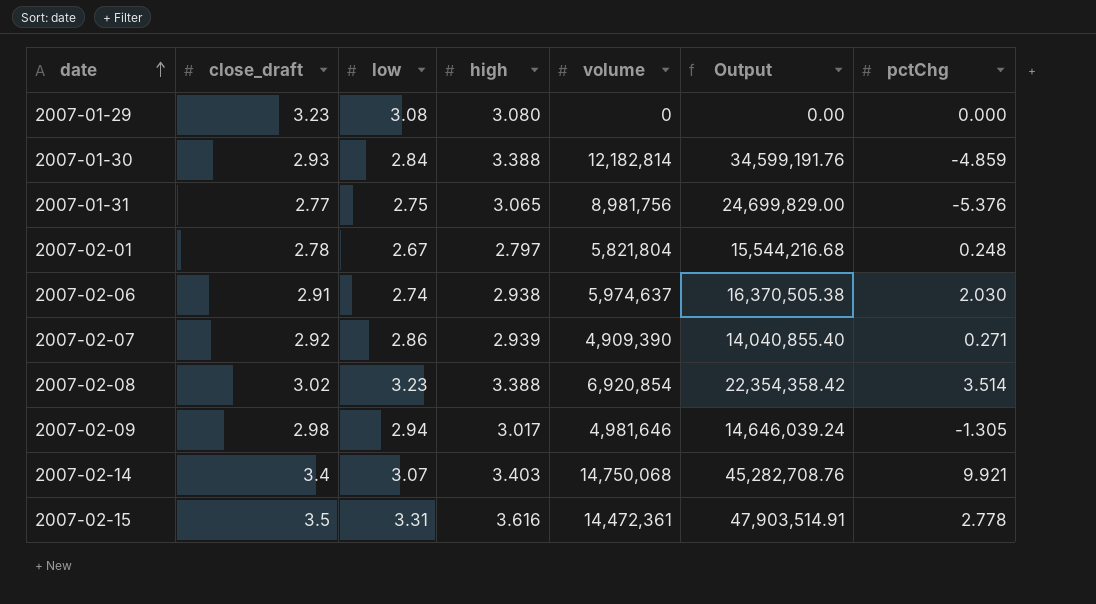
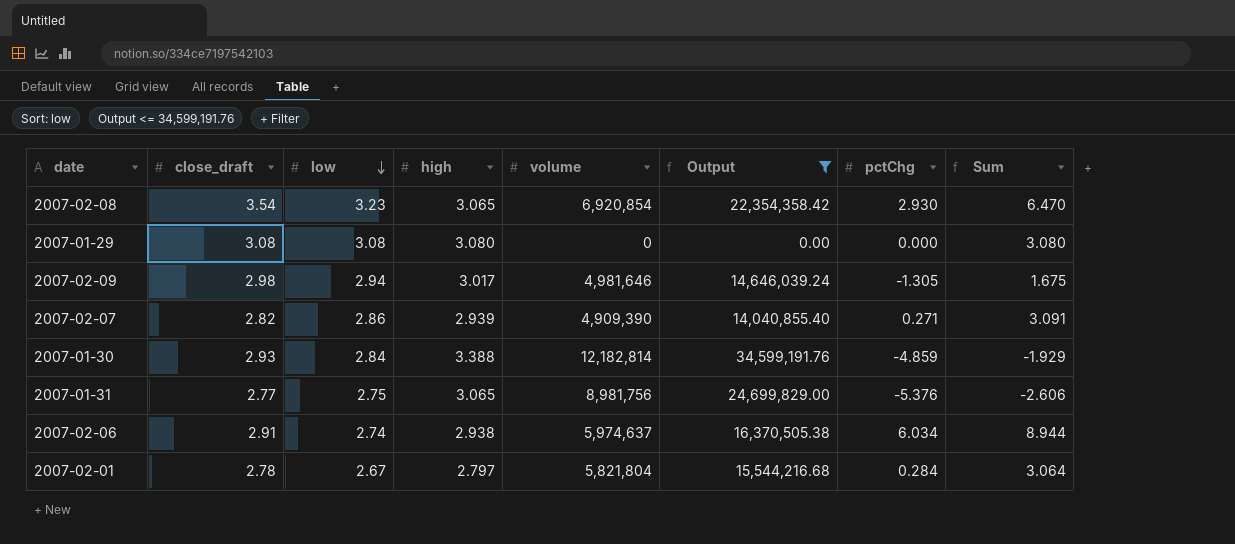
filter: none -> Output <= 34,599,191.76
row order: date ascending -> low descending
column Sum | formula: none -> [close_draft] + [pctChg]
2007-02-08 | close_draft: 3.02 -> 3.54
2007-02-08 | high: 3.388 -> 3.065
2007-02-08 | pctChg: 3.514 -> 2.930
2007-01-29 | close_draft: 3.23 -> 3.08
2007-02-07 | close_draft: 2.92 -> 2.82
2007-02-06 | pctChg: 2.030 -> 6.034
2007-02-01 | pctChg: 0.248 -> 0.284

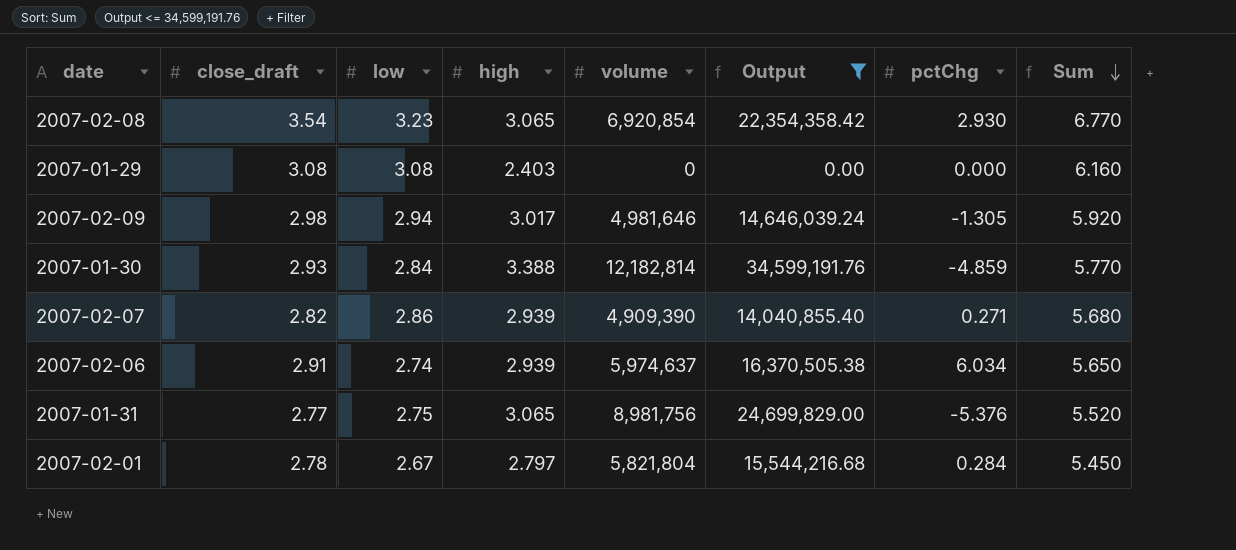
row order: low descending -> Sum descending
column Sum | formula: [close_draft] + [pctChg] -> [close_draft] + [low]
2007-01-29 | high: 3.080 -> 2.403
2007-02-06 | high: 2.938 -> 2.939

